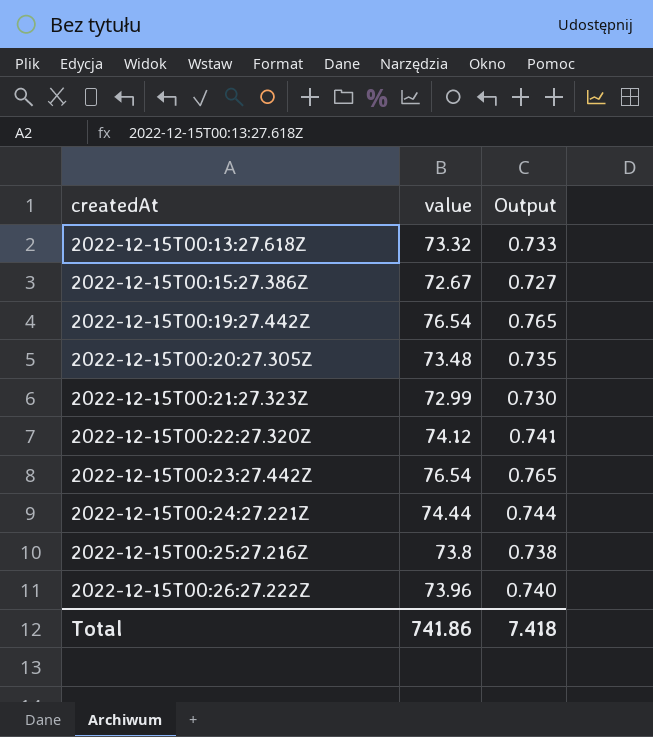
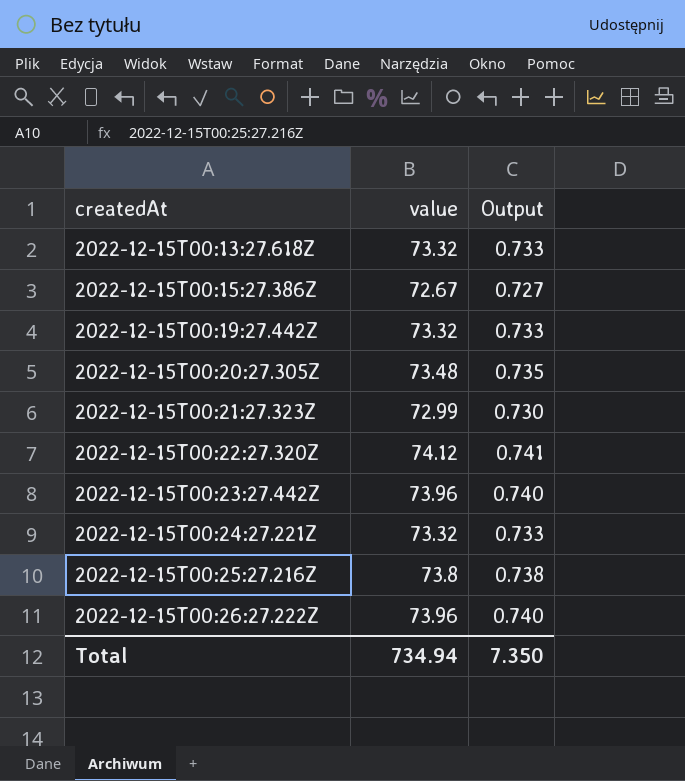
2022-12-15T00:19:27.442Z | value: 76.54 -> 73.32
2022-12-15T00:19:27.442Z | Output: 0.765 -> 0.733
2022-12-15T00:23:27.442Z | value: 76.54 -> 73.96
2022-12-15T00:23:27.442Z | Output: 0.765 -> 0.740
2022-12-15T00:24:27.221Z | value: 74.44 -> 73.32
2022-12-15T00:24:27.221Z | Output: 0.744 -> 0.733
Total | value: 741.86 -> 734.94
Total | Output: 7.418 -> 7.350

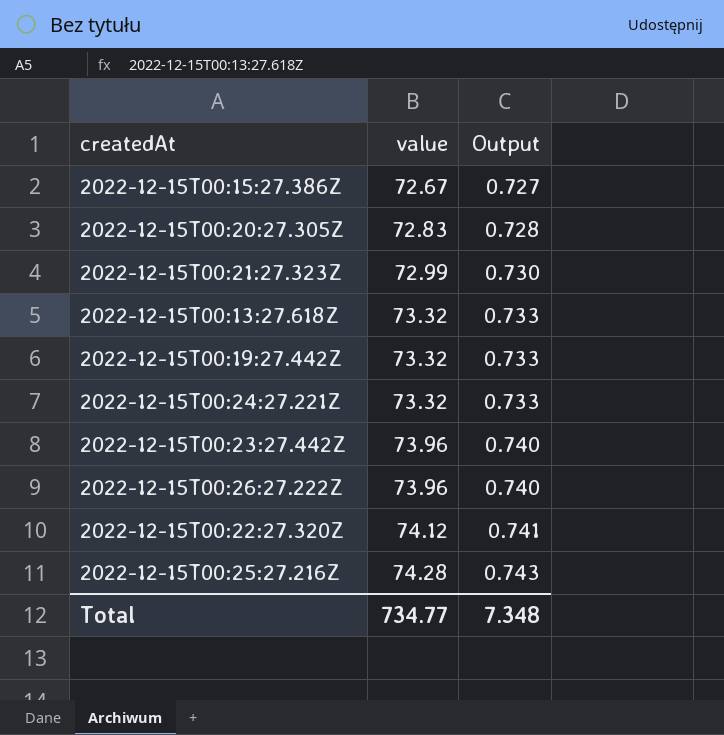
row order: createdAt ascending -> value ascending
2022-12-15T00:20:27.305Z | value: 73.48 -> 72.83
2022-12-15T00:20:27.305Z | Output: 0.735 -> 0.728
2022-12-15T00:25:27.216Z | value: 73.8 -> 74.28
2022-12-15T00:25:27.216Z | Output: 0.738 -> 0.743
Total | value: 734.94 -> 734.77
Total | Output: 7.350 -> 7.348

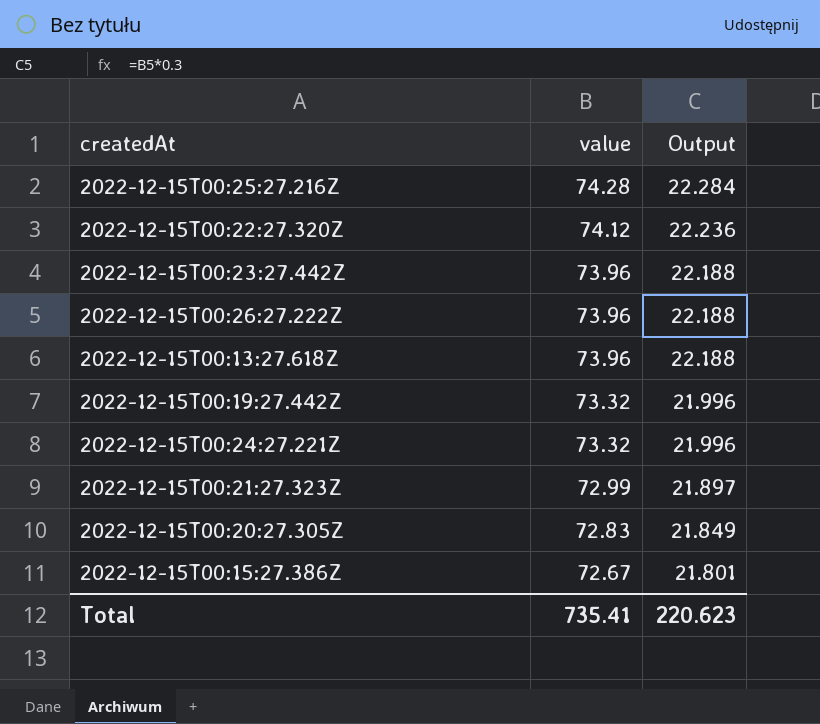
row order: value ascending -> value descending
column Output | formula: [value] * 0.01 -> [value] * 0.3
2022-12-15T00:13:27.618Z | value: 73.32 -> 73.96
Total | value: 734.77 -> 735.41
Total | Output: 7.348 -> 220.623

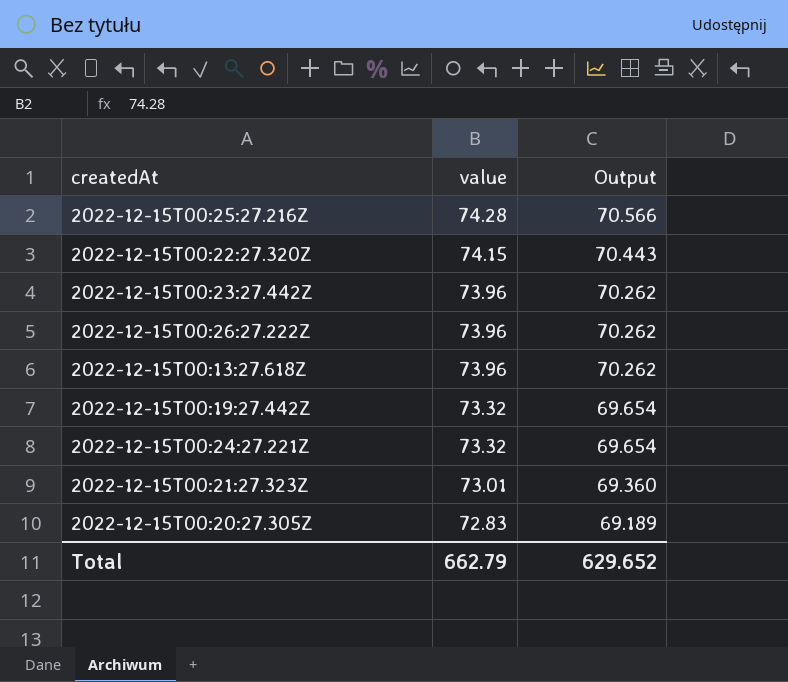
column Output | formula: [value] * 0.3 -> [value] * 0.95
row 2022-12-15T00:15:27.386Z: 72.67 | 21.801 -> none
2022-12-15T00:22:27.320Z | value: 74.12 -> 74.15
2022-12-15T00:21:27.323Z | value: 72.99 -> 73.01
Total | value: 735.41 -> 662.79
Total | Output: 220.623 -> 629.652

